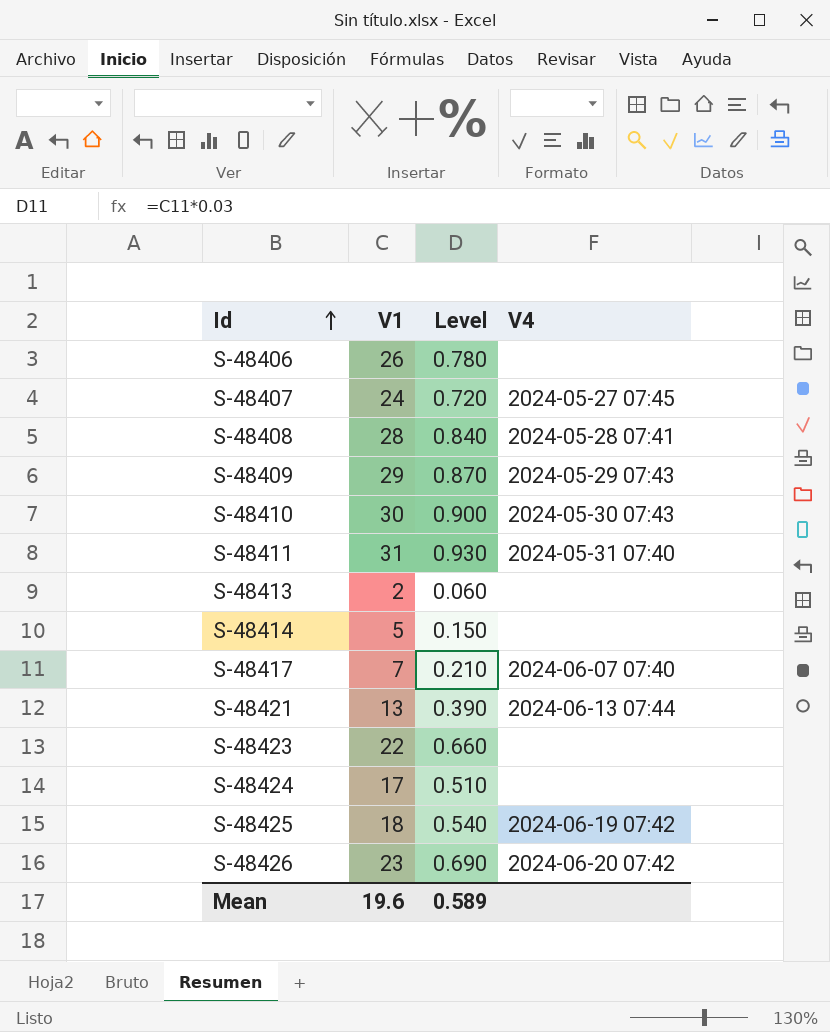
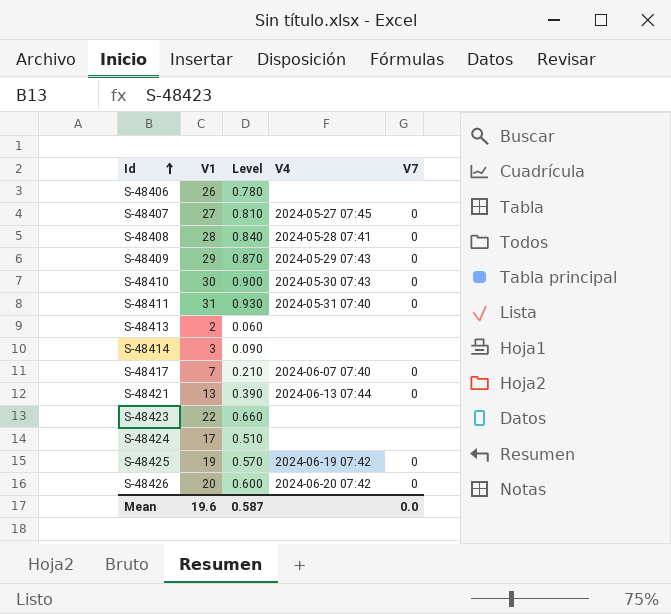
column V7 | position: none -> 5
S-48407 | V1: 24 -> 27
S-48407 | Level: 0.720 -> 0.810
S-48414 | V1: 5 -> 3
S-48414 | Level: 0.150 -> 0.090
S-48425 | V1: 18 -> 19
S-48425 | Level: 0.540 -> 0.570
S-48426 | V1: 23 -> 20
S-48426 | Level: 0.690 -> 0.600
Mean | Level: 0.589 -> 0.587

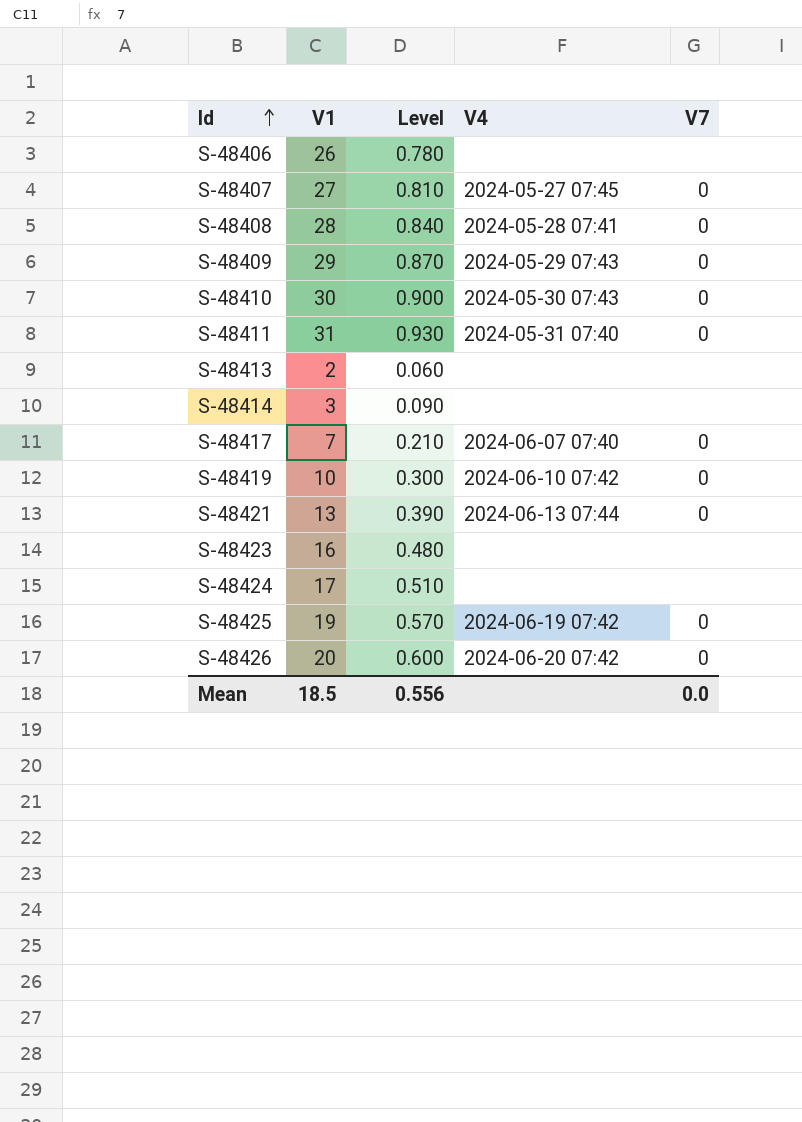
row S-48419: none -> 10 | 0.300 | 2024-06-10 07:42 | 0
S-48423 | V1: 22 -> 16
S-48423 | Level: 0.660 -> 0.480
Mean | V1: 19.6 -> 18.5
Mean | Level: 0.587 -> 0.556

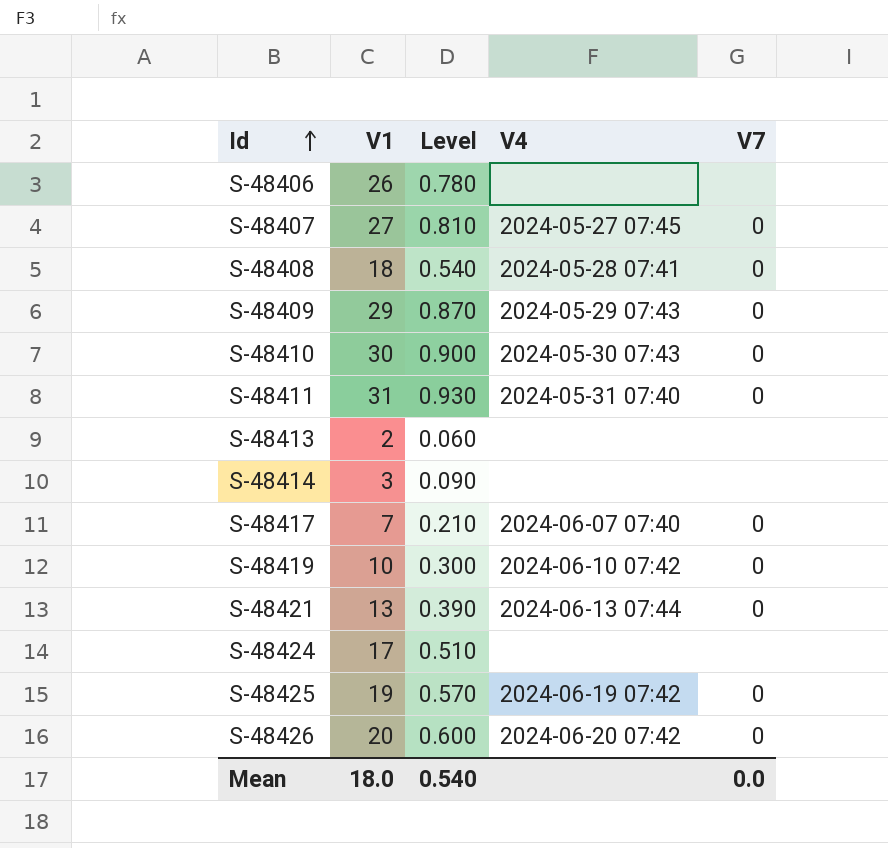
row S-48423: 16 | 0.480 | none | none -> none
S-48408 | V1: 28 -> 18
S-48408 | Level: 0.840 -> 0.540
Mean | V1: 18.5 -> 18.0
Mean | Level: 0.556 -> 0.540

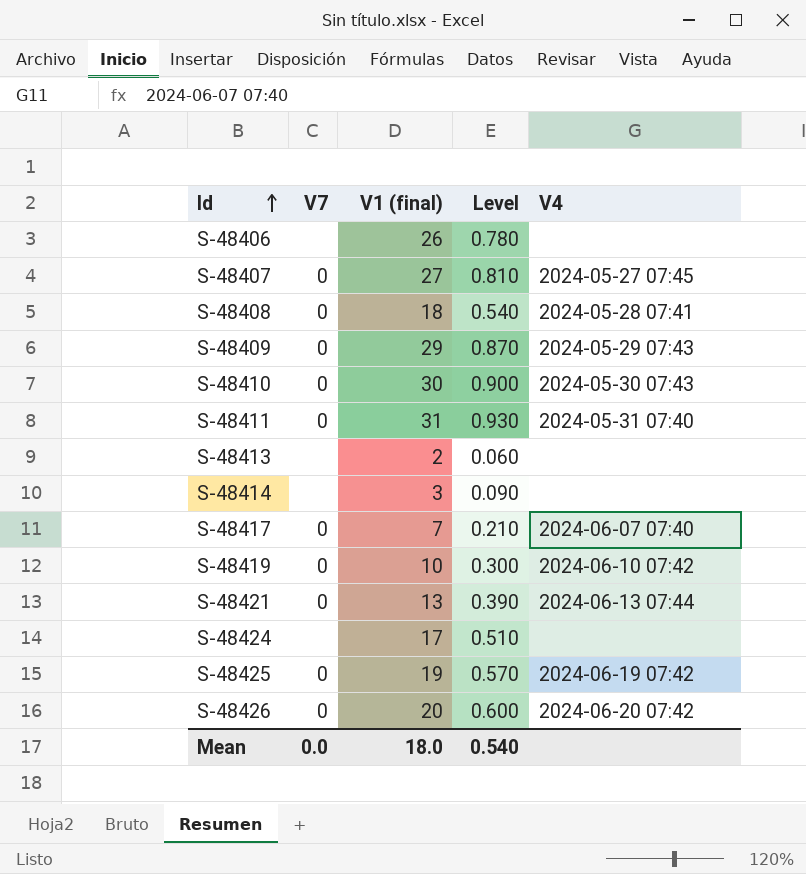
column V7 | position: 5 -> 2
column name: V1 -> V1 (final)

